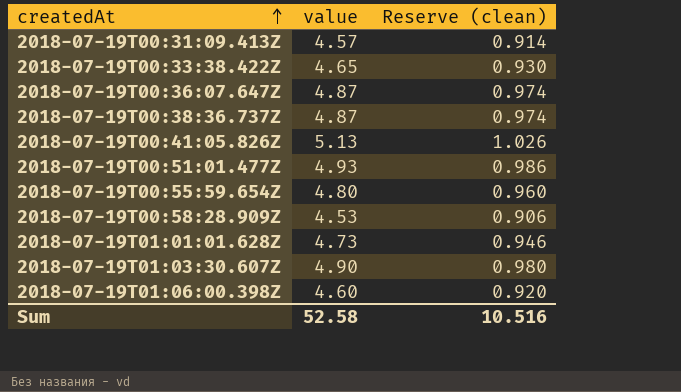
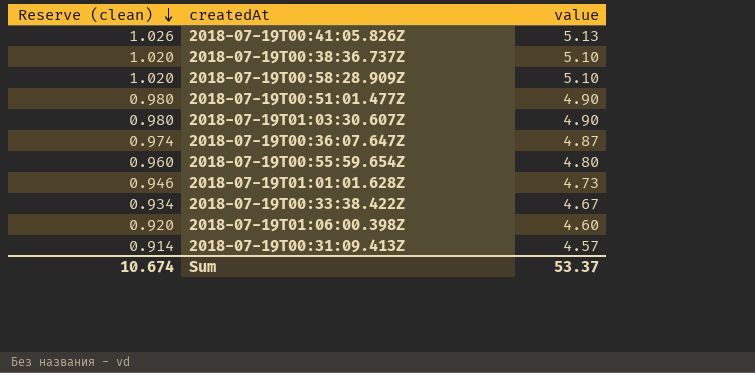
row order: createdAt ascending -> Reserve (clean) descending
column Reserve (clean) | position: 3 -> 1
2018-07-19T00:38:36.737Z | Reserve (clean): 0.974 -> 1.020
2018-07-19T00:38:36.737Z | value: 4.87 -> 5.10
2018-07-19T00:58:28.909Z | Reserve (clean): 0.906 -> 1.020
2018-07-19T00:58:28.909Z | value: 4.53 -> 5.10
2018-07-19T00:51:01.477Z | Reserve (clean): 0.986 -> 0.980
2018-07-19T00:51:01.477Z | value: 4.93 -> 4.90
2018-07-19T00:33:38.422Z | Reserve (clean): 0.930 -> 0.934
2018-07-19T00:33:38.422Z | value: 4.65 -> 4.67
Sum | Reserve (clean): 10.516 -> 10.674
Sum | value: 52.58 -> 53.37

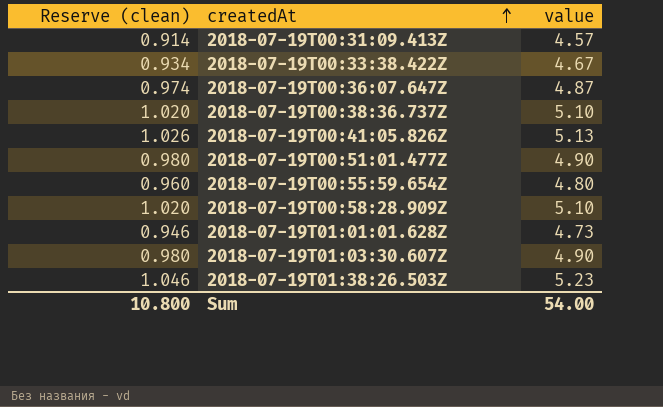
row order: Reserve (clean) descending -> createdAt ascending
row 2018-07-19T01:06:00.398Z: 0.920 | 4.60 -> none
row 2018-07-19T01:38:26.503Z: none -> 1.046 | 5.23
Sum | Reserve (clean): 10.674 -> 10.800
Sum | value: 53.37 -> 54.00

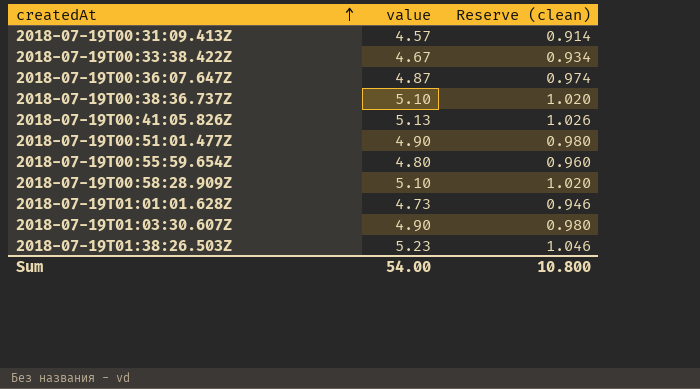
column Reserve (clean) | position: 1 -> 3

